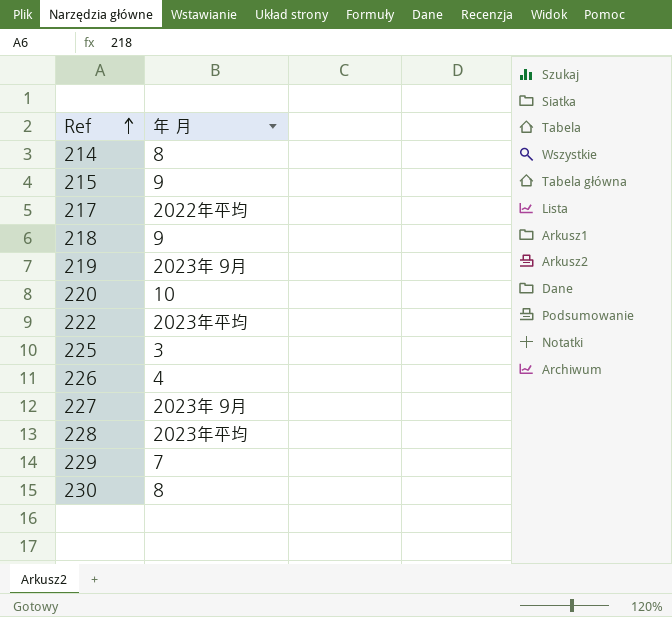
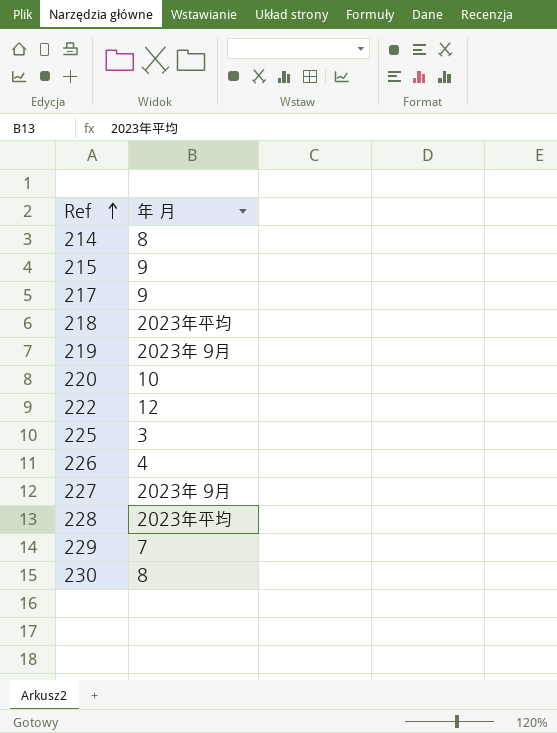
217 | 年 月: 2022年平均 -> 9
218 | 年 月: 9 -> 2023年平均
222 | 年 月: 2023年平均 -> 12

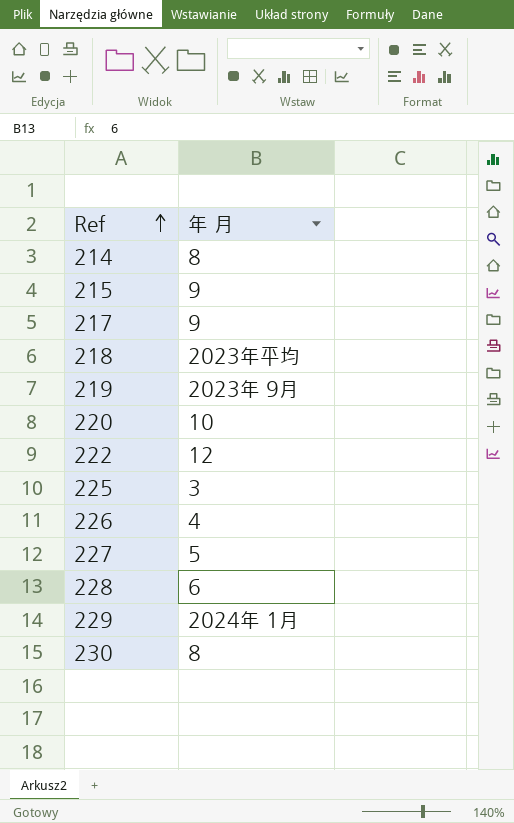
227 | 年 月: 2023年 9月 -> 5
228 | 年 月: 2023年平均 -> 6
229 | 年 月: 7 -> 2024年 1月

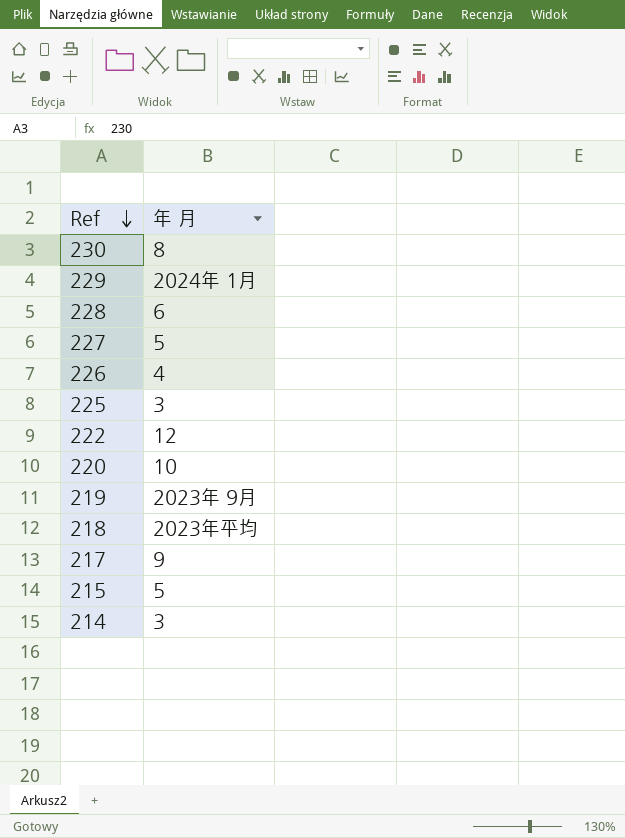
row order: Ref ascending -> Ref descending
215 | 年 月: 9 -> 5
214 | 年 月: 8 -> 3

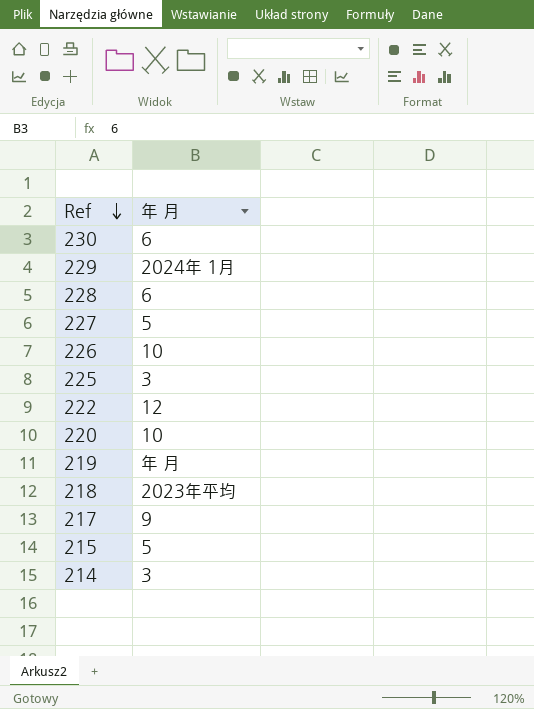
230 | 年 月: 8 -> 6
226 | 年 月: 4 -> 10
219 | 年 月: 2023年 9月 -> 年 月

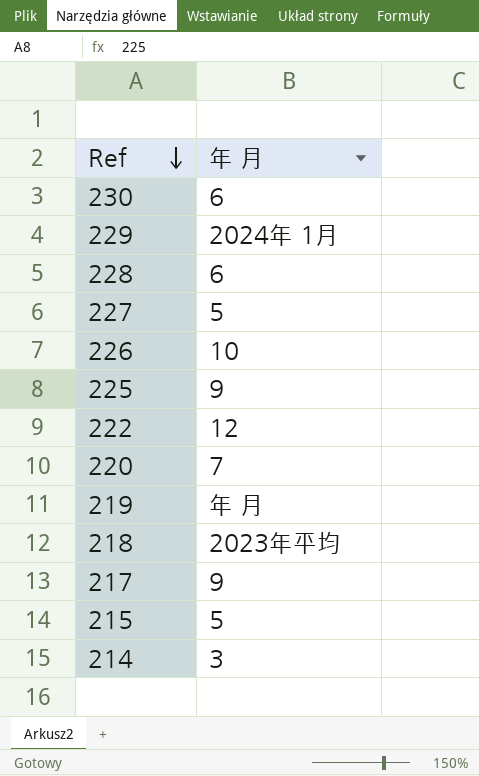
225 | 年 月: 3 -> 9
220 | 年 月: 10 -> 7

